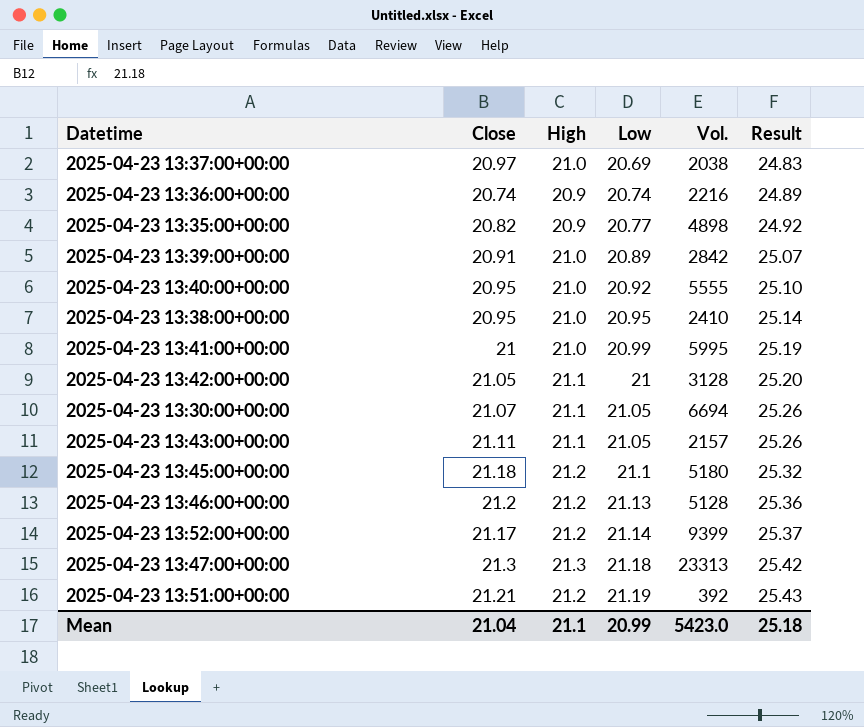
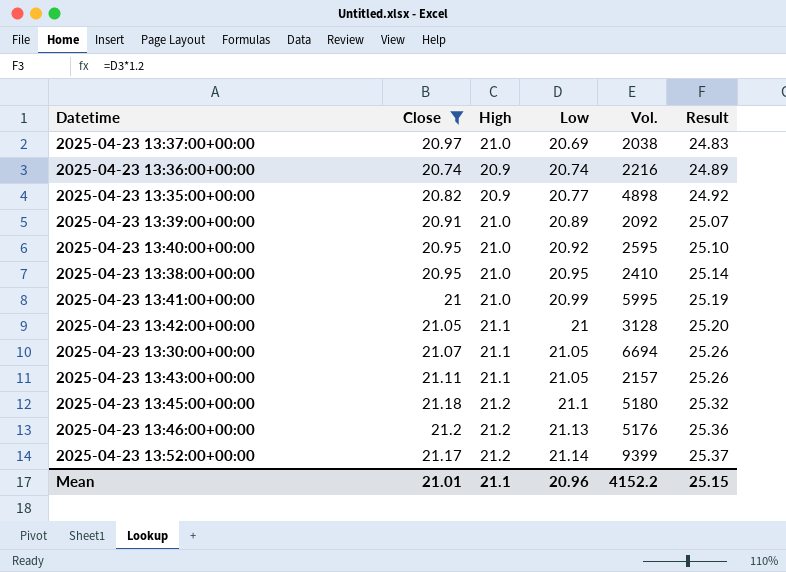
filter: none -> Close <= 21.2
2025-04-23 13:39:00+00:00 | Vol.: 2842 -> 2092
2025-04-23 13:40:00+00:00 | Vol.: 5555 -> 2595
2025-04-23 13:46:00+00:00 | Vol.: 5128 -> 5176
Mean | Close: 21.04 -> 21.01
Mean | Low: 20.99 -> 20.96
Mean | Vol.: 5423.0 -> 4152.2
Mean | Result: 25.18 -> 25.15

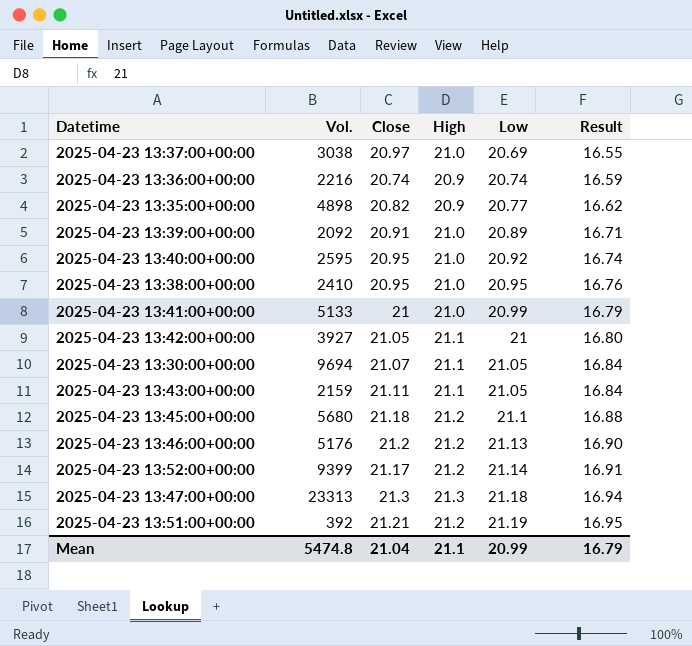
filter: Close <= 21.2 -> none
column Vol. | position: 5 -> 2
column Result | formula: [Low] * 1.2 -> [Low] * 0.8
2025-04-23 13:37:00+00:00 | Vol.: 2038 -> 3038
2025-04-23 13:41:00+00:00 | Vol.: 5995 -> 5133
2025-04-23 13:42:00+00:00 | Vol.: 3128 -> 3927
2025-04-23 13:30:00+00:00 | Vol.: 6694 -> 9694
2025-04-23 13:43:00+00:00 | Vol.: 2157 -> 2159
2025-04-23 13:45:00+00:00 | Vol.: 5180 -> 5680
Mean | Vol.: 4152.2 -> 5474.8
Mean | Close: 21.01 -> 21.04
Mean | Low: 20.96 -> 20.99
Mean | Result: 25.15 -> 16.79

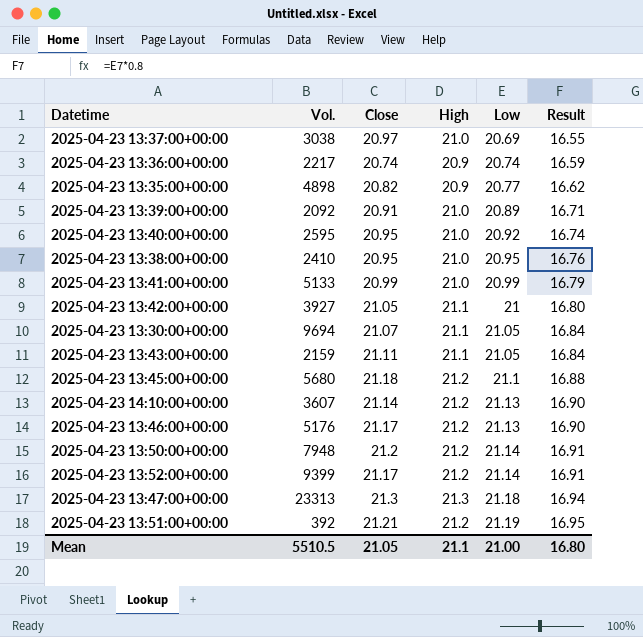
2025-04-23 13:36:00+00:00 | Vol.: 2216 -> 2217
2025-04-23 13:41:00+00:00 | Close: 21 -> 20.99
row 2025-04-23 14:10:00+00:00: none -> 3607 | 21.14 | 21.2 | 21.13 | 16.90
2025-04-23 13:46:00+00:00 | Close: 21.2 -> 21.17
row 2025-04-23 13:50:00+00:00: none -> 7948 | 21.2 | 21.2 | 21.14 | 16.91
Mean | Vol.: 5474.8 -> 5510.5
Mean | Close: 21.04 -> 21.05
Mean | Low: 20.99 -> 21.00
Mean | Result: 16.79 -> 16.80

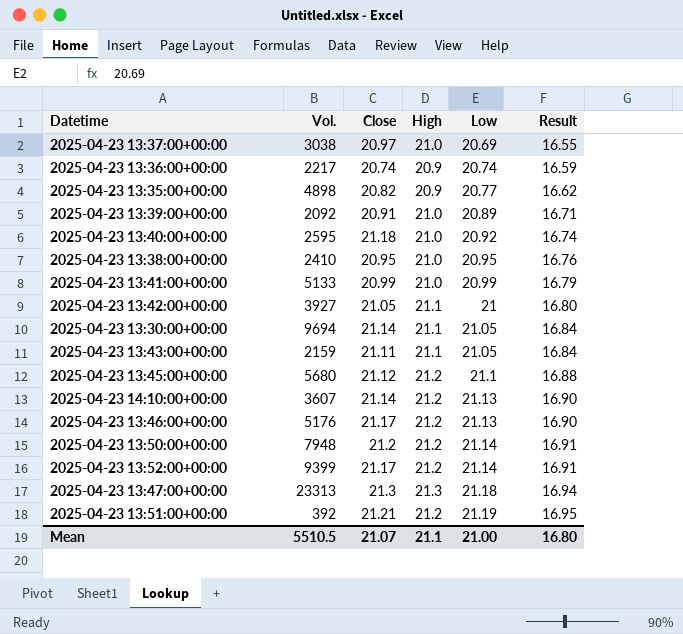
2025-04-23 13:40:00+00:00 | Close: 20.95 -> 21.18
2025-04-23 13:30:00+00:00 | Close: 21.07 -> 21.14
2025-04-23 13:45:00+00:00 | Close: 21.18 -> 21.12
Mean | Close: 21.05 -> 21.07

